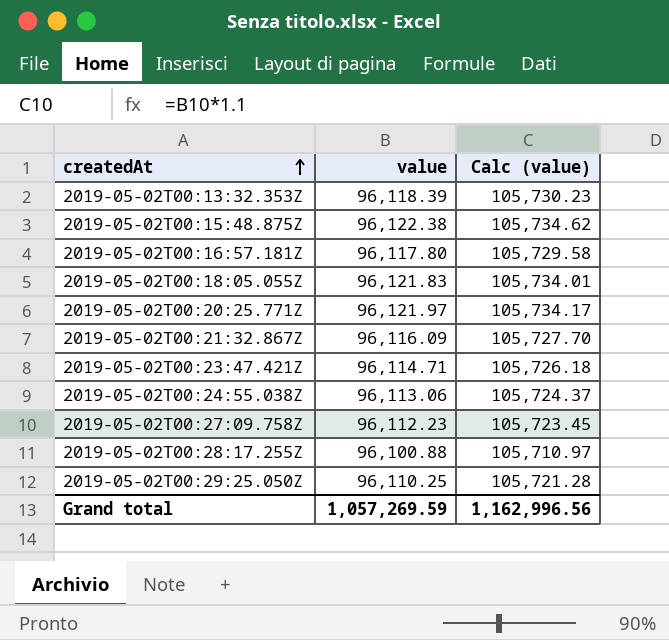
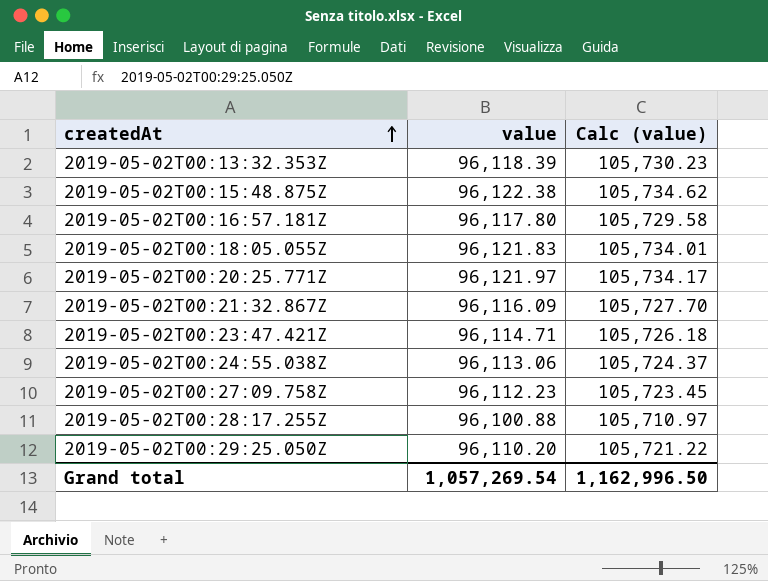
2019-05-02T00:29:25.050Z | value: 96,110.25 -> 96,110.20
2019-05-02T00:29:25.050Z | Calc (value): 105,721.28 -> 105,721.22
Grand total | value: 1,057,269.59 -> 1,057,269.54
Grand total | Calc (value): 1,162,996.56 -> 1,162,996.50

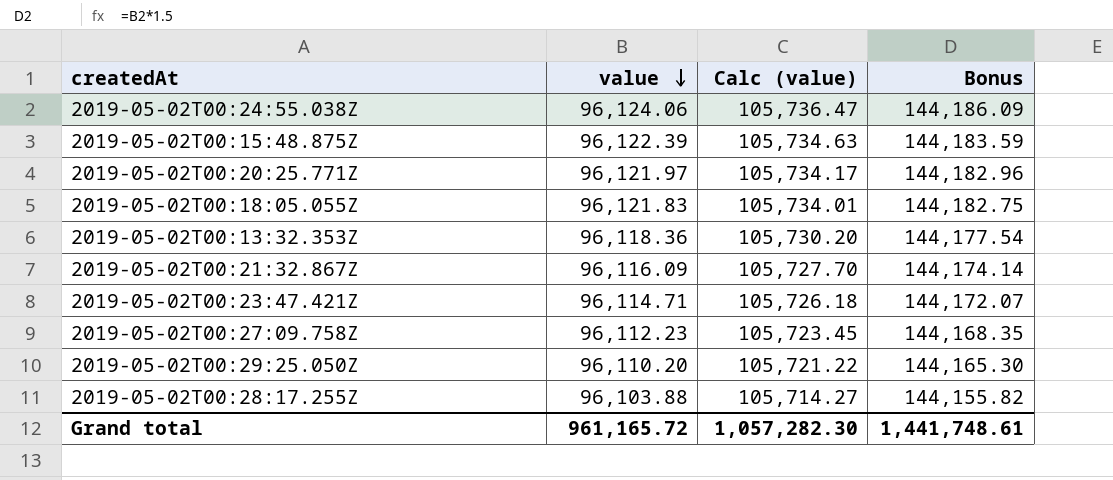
row order: createdAt ascending -> value descending
column Bonus | formula: none -> [value] * 1.5
row 2019-05-02T00:16:57.181Z: 96,117.80 | 105,729.58 -> none
2019-05-02T00:24:55.038Z | value: 96,113.06 -> 96,124.06
2019-05-02T00:24:55.038Z | Calc (value): 105,724.37 -> 105,736.47
2019-05-02T00:15:48.875Z | value: 96,122.38 -> 96,122.39
2019-05-02T00:15:48.875Z | Calc (value): 105,734.62 -> 105,734.63
2019-05-02T00:13:32.353Z | value: 96,118.39 -> 96,118.36
2019-05-02T00:13:32.353Z | Calc (value): 105,730.23 -> 105,730.20
2019-05-02T00:28:17.255Z | value: 96,100.88 -> 96,103.88
2019-05-02T00:28:17.255Z | Calc (value): 105,710.97 -> 105,714.27
Grand total | value: 1,057,269.54 -> 961,165.72
Grand total | Calc (value): 1,162,996.50 -> 1,057,282.30

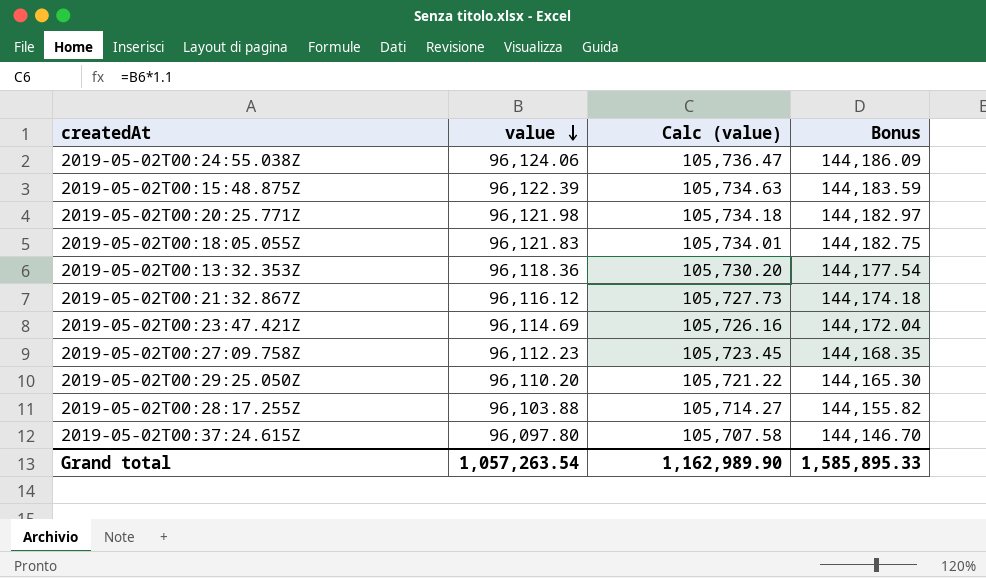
2019-05-02T00:20:25.771Z | value: 96,121.97 -> 96,121.98
2019-05-02T00:20:25.771Z | Calc (value): 105,734.17 -> 105,734.18
2019-05-02T00:20:25.771Z | Bonus: 144,182.96 -> 144,182.97
2019-05-02T00:21:32.867Z | value: 96,116.09 -> 96,116.12
2019-05-02T00:21:32.867Z | Calc (value): 105,727.70 -> 105,727.73
2019-05-02T00:21:32.867Z | Bonus: 144,174.14 -> 144,174.18
2019-05-02T00:23:47.421Z | value: 96,114.71 -> 96,114.69
2019-05-02T00:23:47.421Z | Calc (value): 105,726.18 -> 105,726.16
2019-05-02T00:23:47.421Z | Bonus: 144,172.07 -> 144,172.04
row 2019-05-02T00:37:24.615Z: none -> 96,097.80 | 105,707.58 | 144,146.70
Grand total | value: 961,165.72 -> 1,057,263.54
Grand total | Calc (value): 1,057,282.30 -> 1,162,989.90
Grand total | Bonus: 1,441,748.61 -> 1,585,895.33

